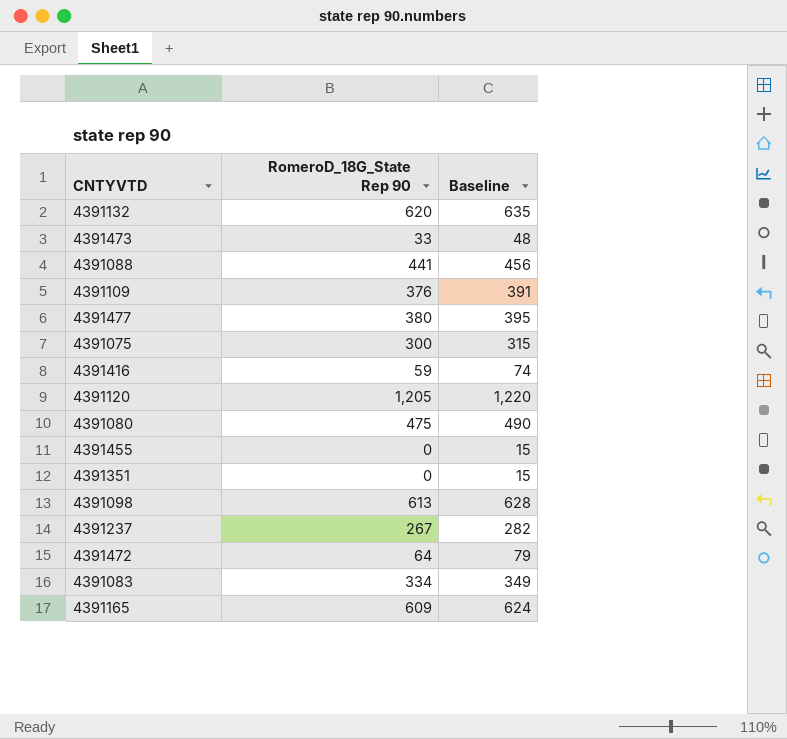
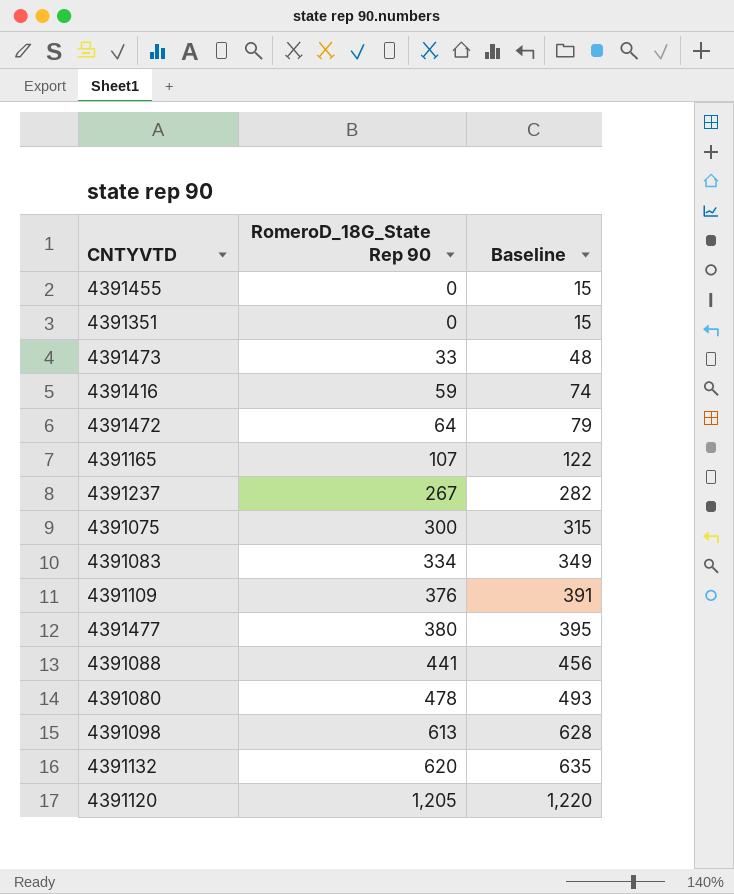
row order: none -> RomeroD_18G_State Rep 90 ascending
4391165 | RomeroD_18G_State Rep 90: 609 -> 107
4391165 | Baseline: 624 -> 122
4391080 | RomeroD_18G_State Rep 90: 475 -> 478
4391080 | Baseline: 490 -> 493

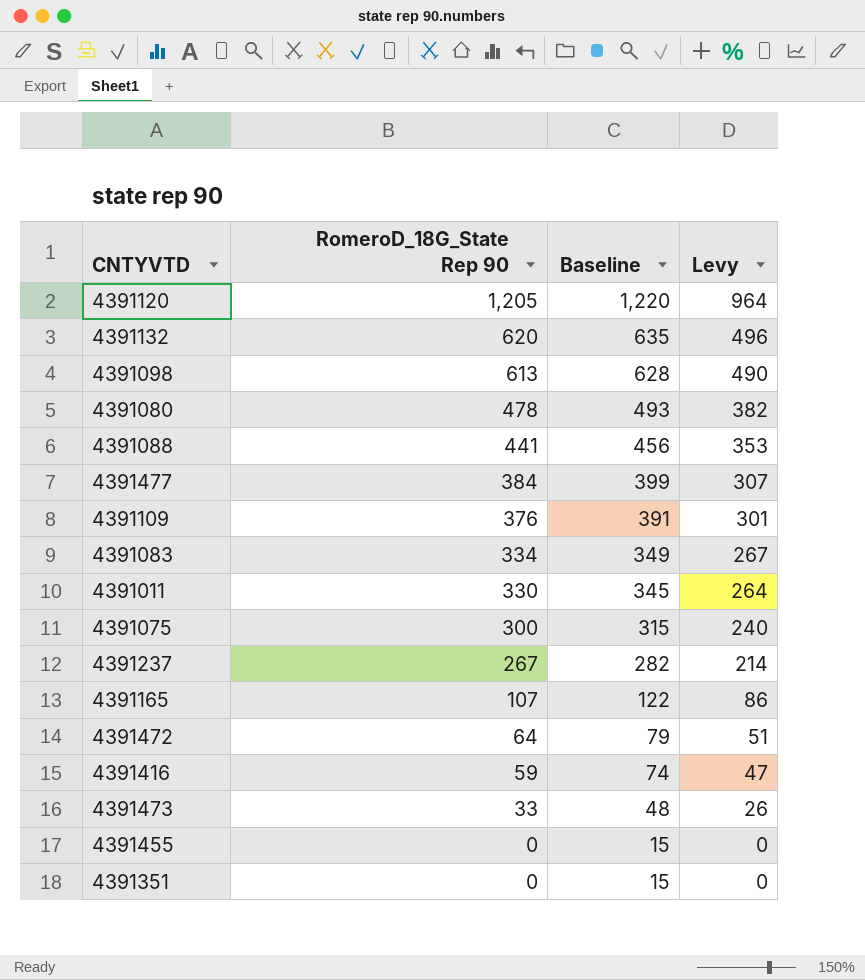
row order: RomeroD_18G_State Rep 90 ascending -> RomeroD_18G_State Rep 90 descending
column Levy | formula: none -> [RomeroD_18G_State Rep 90] * 0.8
4391477 | RomeroD_18G_State Rep 90: 380 -> 384
4391477 | Baseline: 395 -> 399
row 4391011: none -> 330 | 345 | 264

